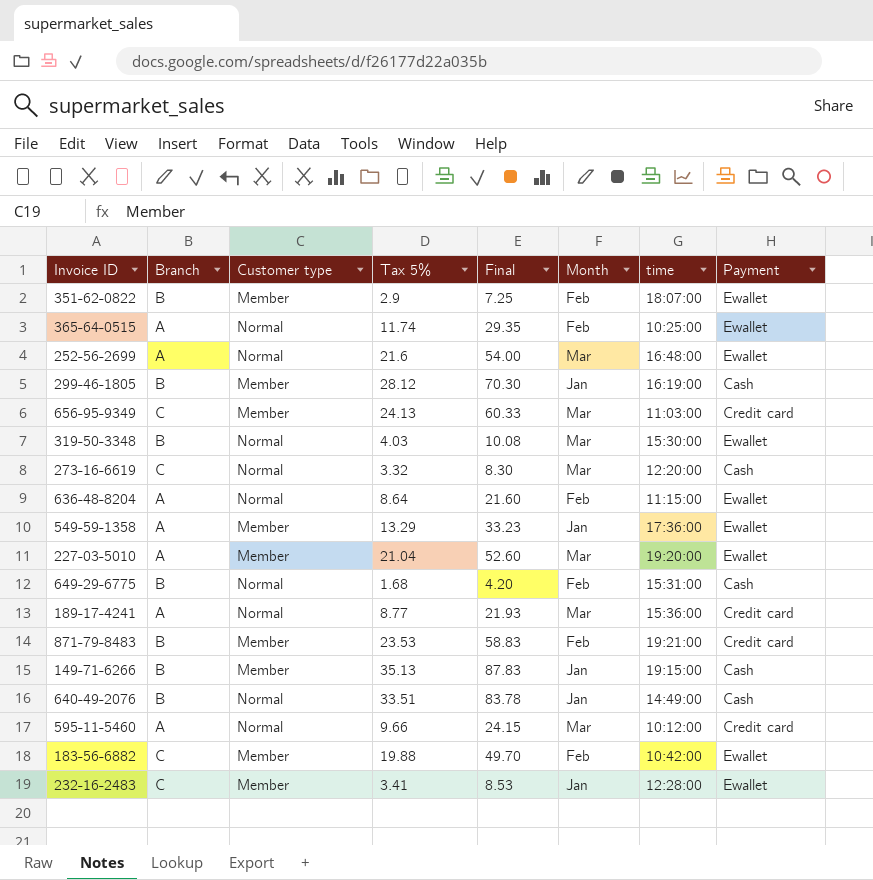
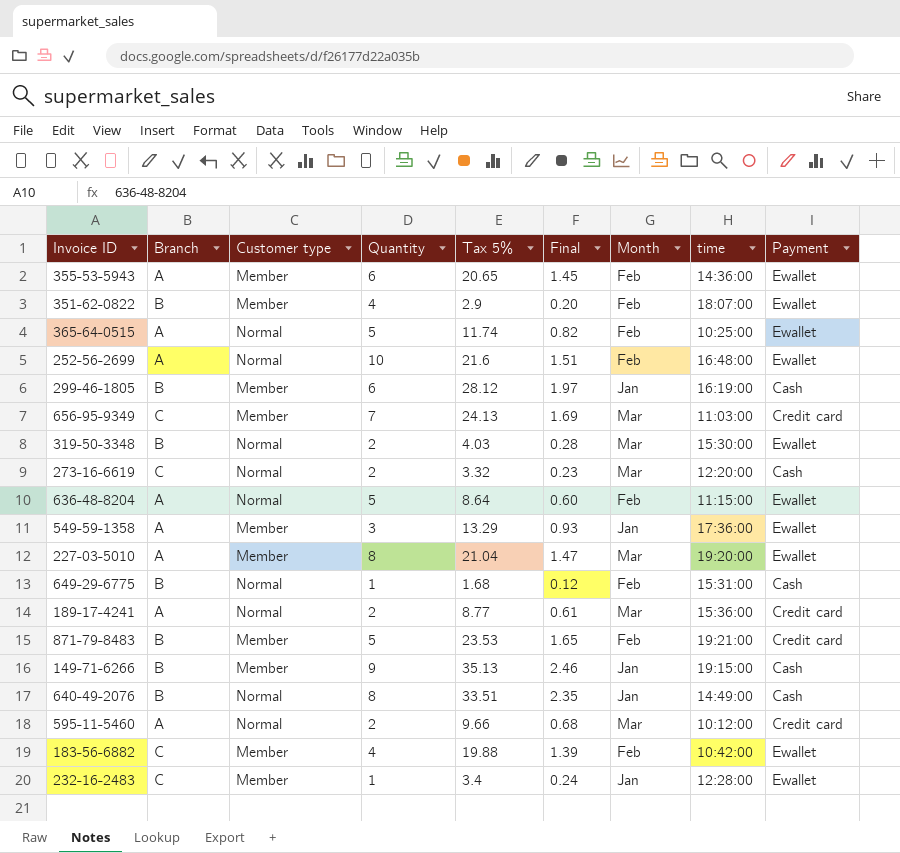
column Quantity | position: none -> 4
column Final | formula: [Tax 5%] * 2.5 -> [Tax 5%] * 0.07
row 355-53-5943: none -> A | Member | 6 | 20.65 | 1.45 | Feb | 14:36:00 | Ewallet
252-56-2699 | Month: Mar -> Feb
232-16-2483 | Tax 5%: 3.41 -> 3.4

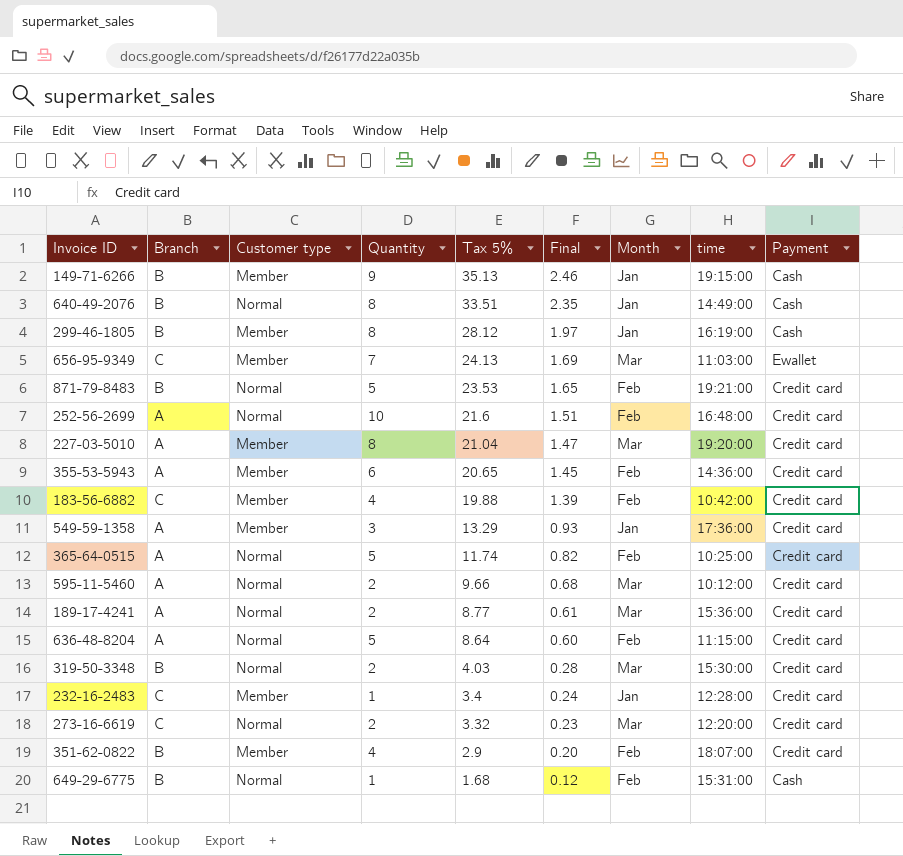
row order: none -> Tax 5% descending
299-46-1805 | Quantity: 6 -> 8
656-95-9349 | Payment: Credit card -> Ewallet
871-79-8483 | Customer type: Member -> Normal
252-56-2699 | Payment: Ewallet -> Credit card
227-03-5010 | Payment: Ewallet -> Credit card
355-53-5943 | Payment: Ewallet -> Credit card
183-56-6882 | Payment: Ewallet -> Credit card
549-59-1358 | Payment: Ewallet -> Credit card
365-64-0515 | Payment: Ewallet -> Credit card
636-48-8204 | Payment: Ewallet -> Credit card
319-50-3348 | Payment: Ewallet -> Credit card
232-16-2483 | Payment: Ewallet -> Credit card
273-16-6619 | Payment: Cash -> Credit card
351-62-0822 | Payment: Ewallet -> Credit card

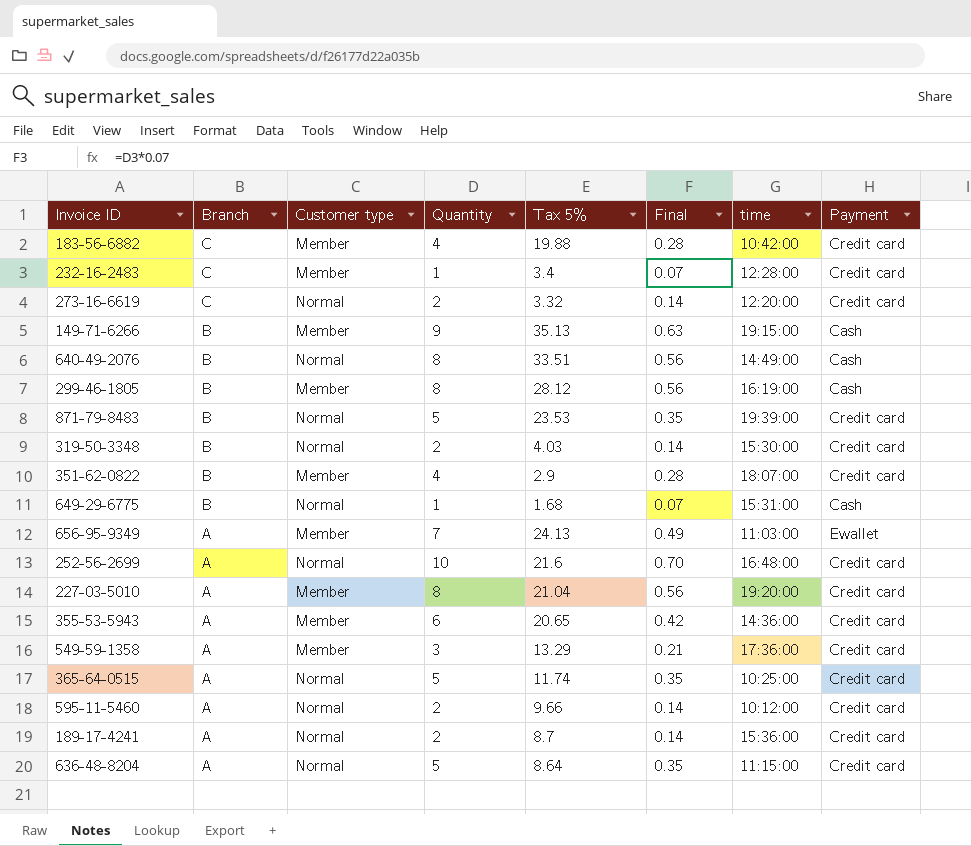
row order: Tax 5% descending -> Branch descending
column Month | position: 7 -> none
column Final | formula: [Tax 5%] * 0.07 -> [Quantity] * 0.07
871-79-8483 | time: 19:21:00 -> 19:39:00
656-95-9349 | Branch: C -> A
189-17-4241 | Tax 5%: 8.77 -> 8.7

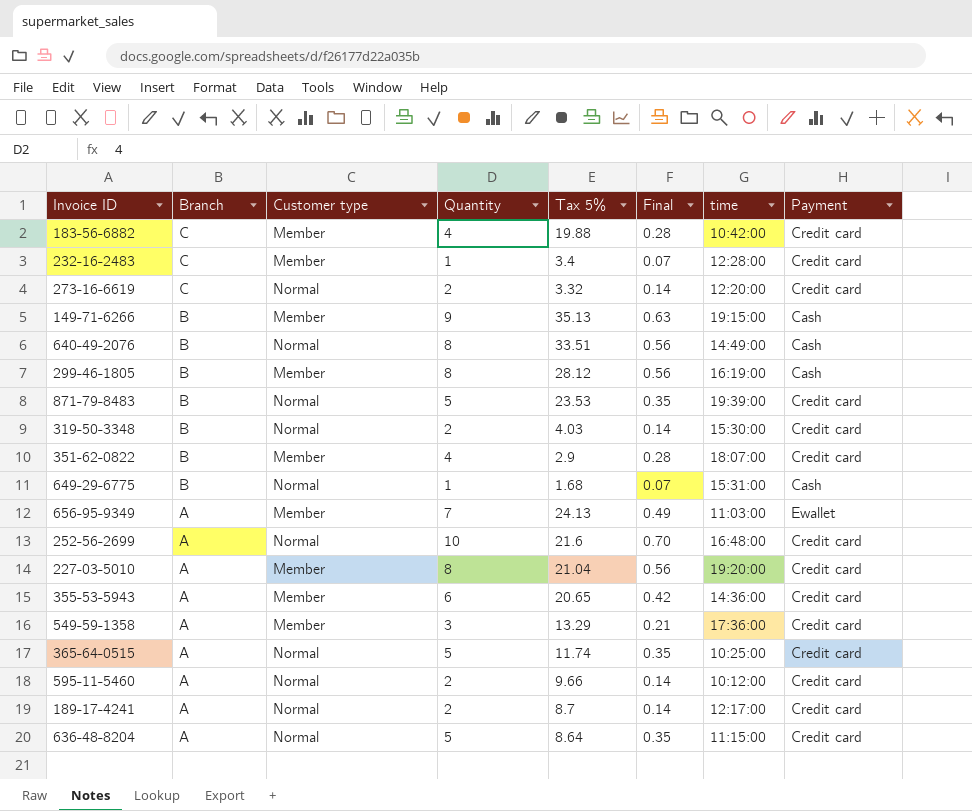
189-17-4241 | time: 15:36:00 -> 12:17:00

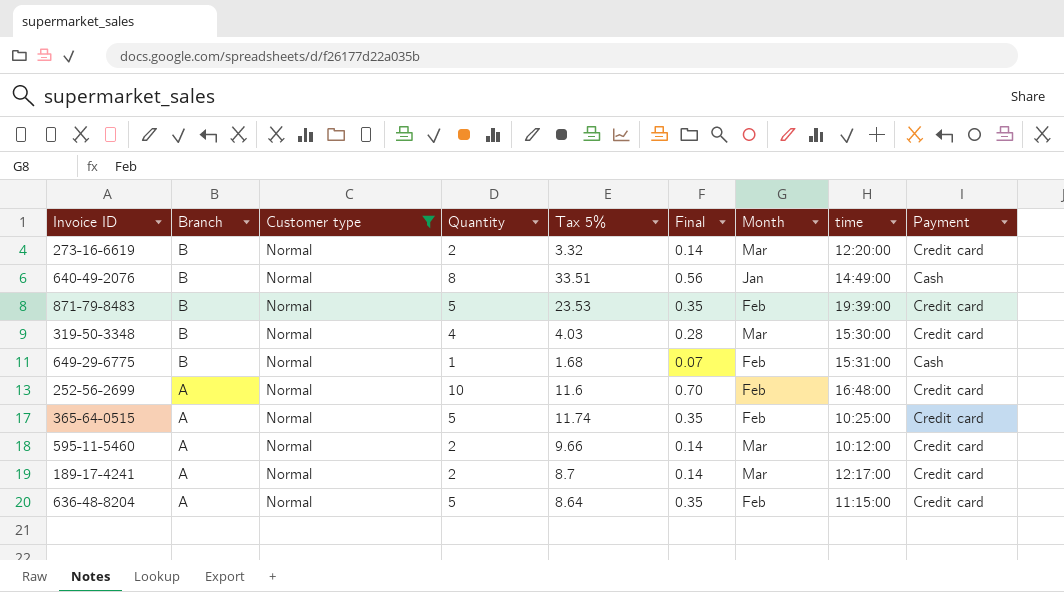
filter: none -> Customer type = Normal
column Month | position: none -> 7
273-16-6619 | Branch: C -> B
319-50-3348 | Quantity: 2 -> 4
319-50-3348 | Final: 0.14 -> 0.28
252-56-2699 | Tax 5%: 21.6 -> 11.6

